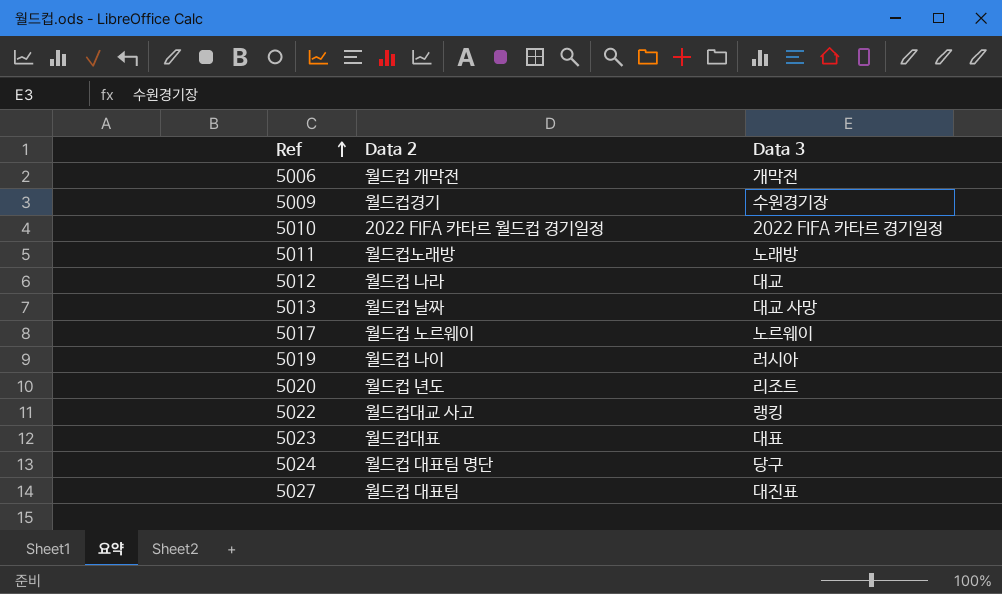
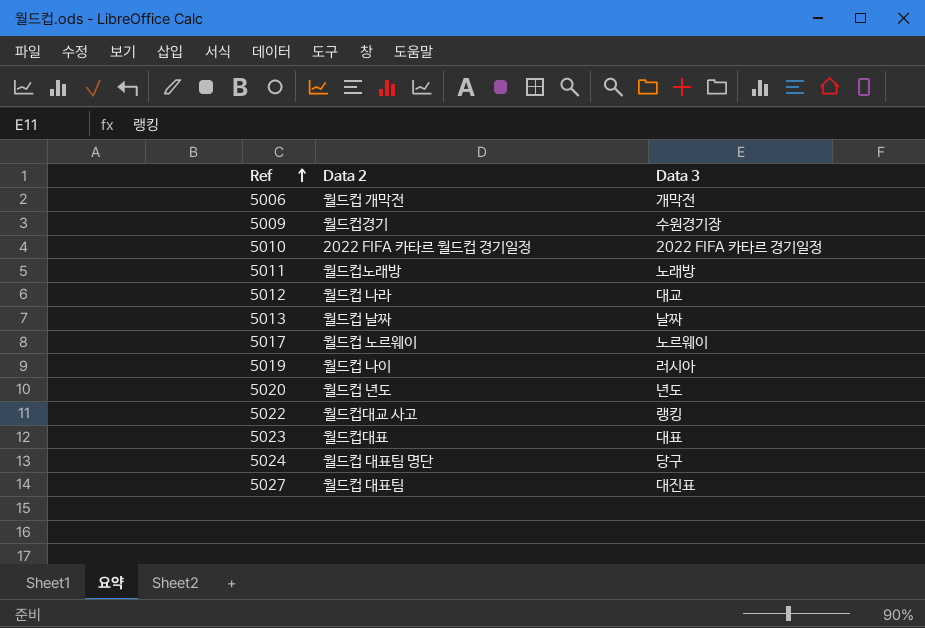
5013 | Data 3: 대교 사망 -> 날짜
5020 | Data 3: 리조트 -> 년도

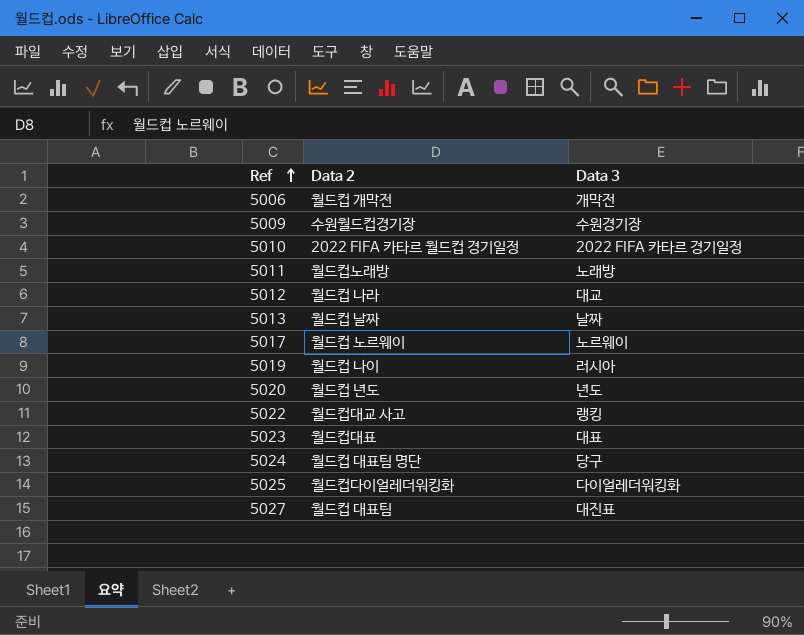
5009 | Data 2: 월드컵경기 -> 수원월드컵경기장
row 5025: none -> 월드컵다이얼레더워킹화 | 다이얼레더워킹화

